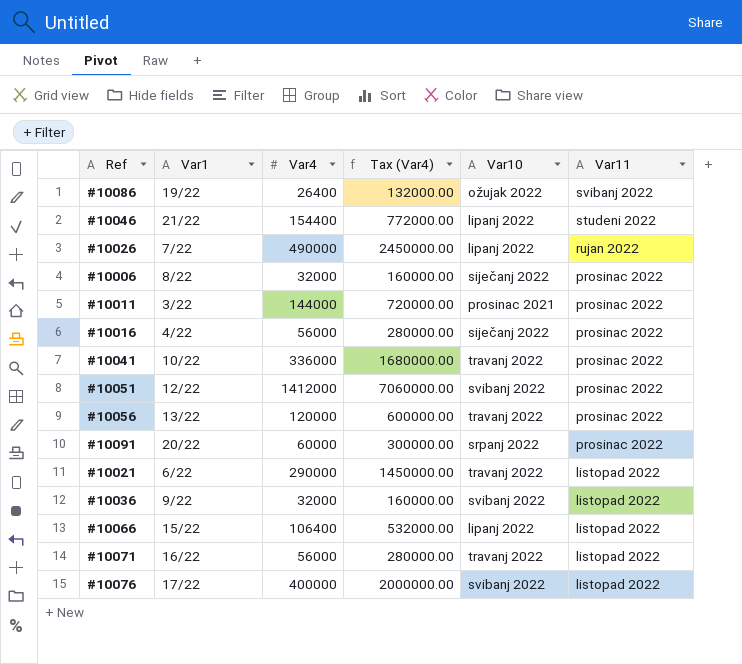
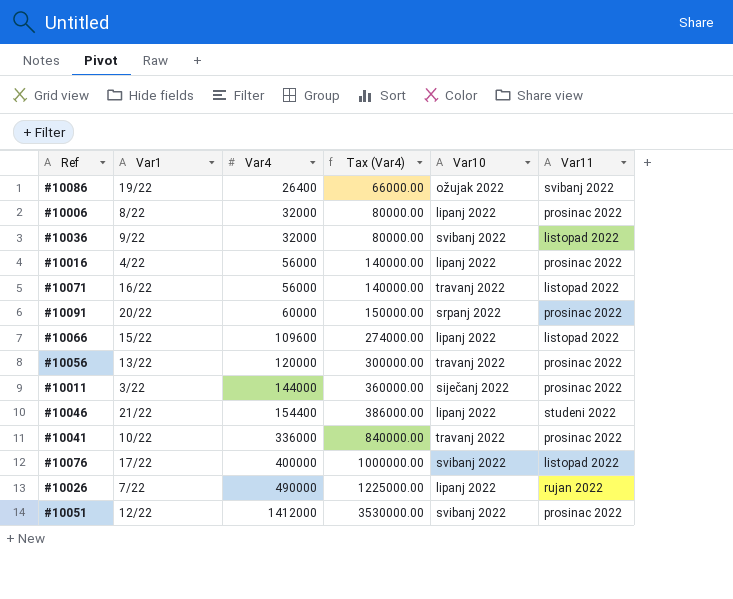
row order: Var11 descending -> Var4 ascending
column Tax (Var4) | formula: [Var4] * 5 -> [Var4] * 2.5
row #10021: 6/22 | 290000 | 1450000.00 | travanj 2022 | listopad 2022 -> none
#10006 | Var10: siječanj 2022 -> lipanj 2022
#10016 | Var10: siječanj 2022 -> lipanj 2022
#10066 | Var4: 106400 -> 109600
#10011 | Var10: prosinac 2021 -> siječanj 2022

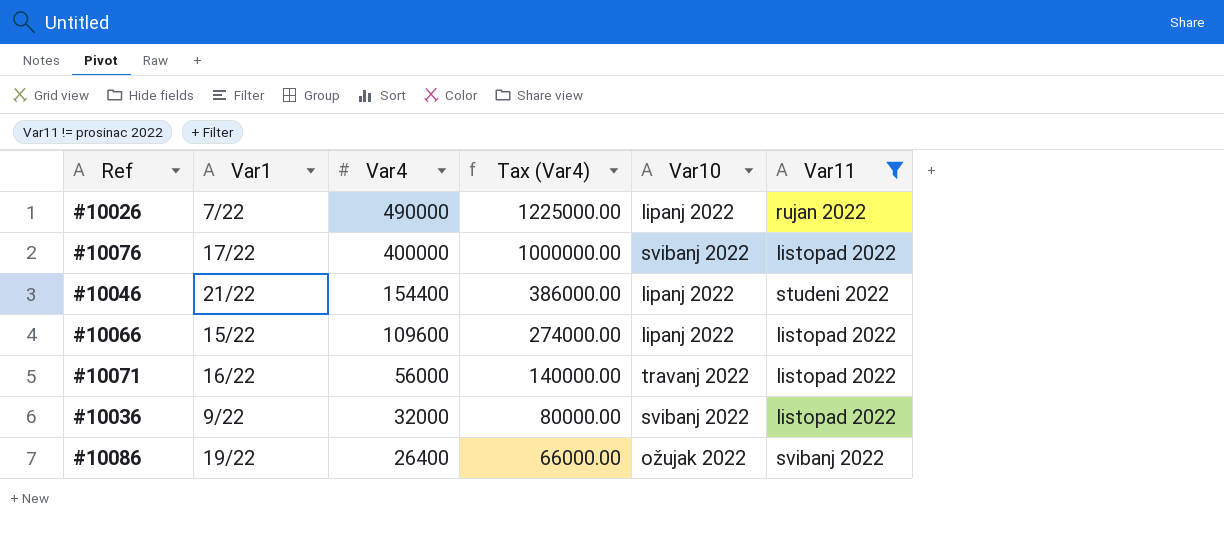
filter: none -> Var11 != prosinac 2022
row order: Var4 ascending -> Var4 descending

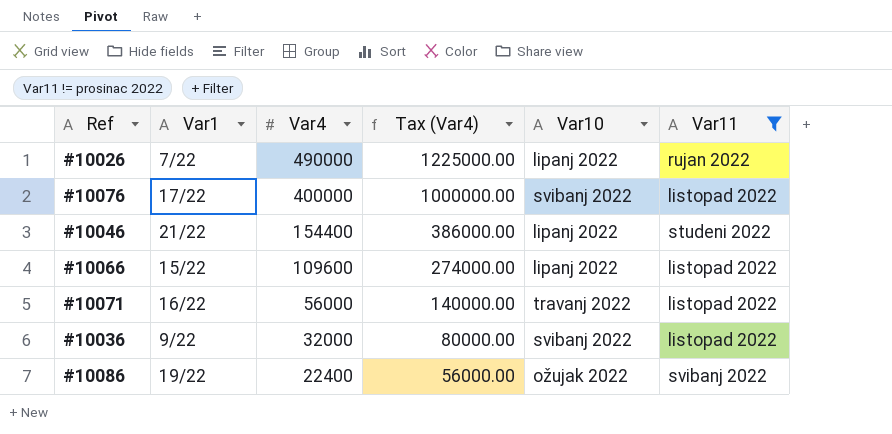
#10086 | Var4: 26400 -> 22400
#10086 | Tax (Var4): 66000.00 -> 56000.00

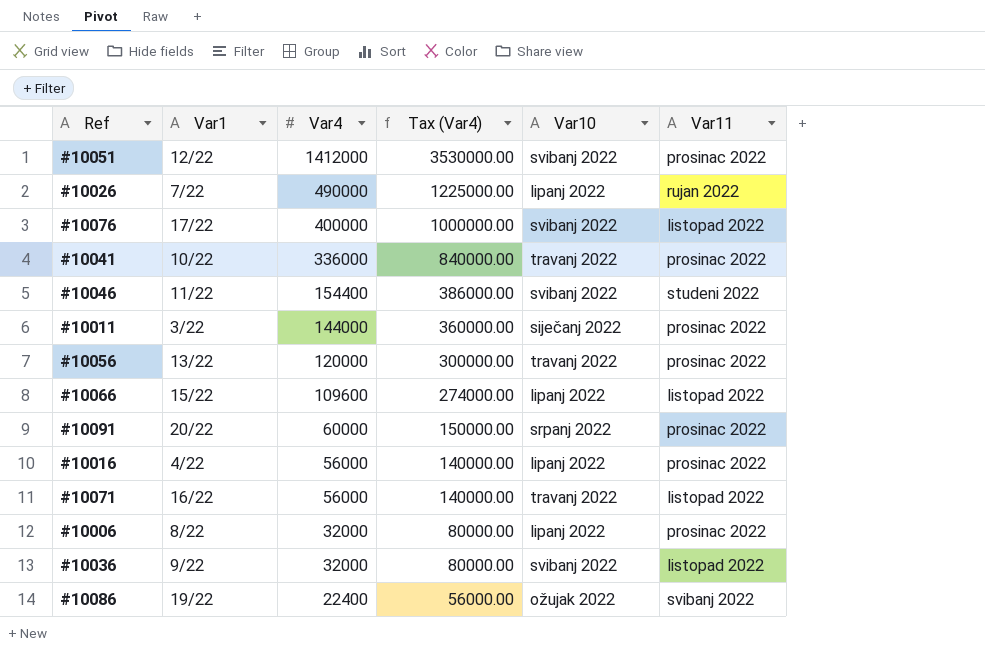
filter: Var11 != prosinac 2022 -> none
#10046 | Var1: 21/22 -> 11/22
#10046 | Var10: lipanj 2022 -> svibanj 2022

